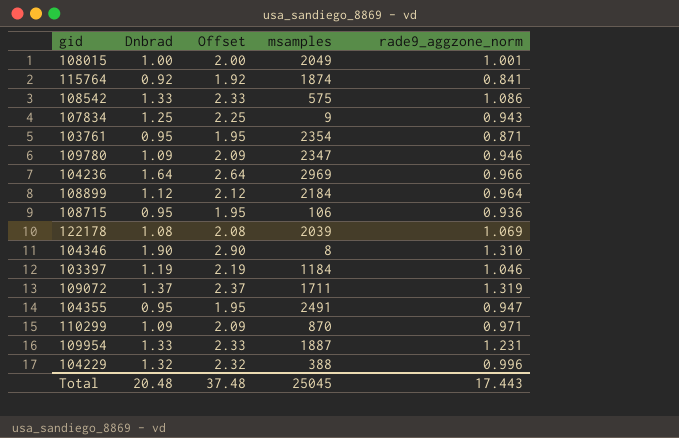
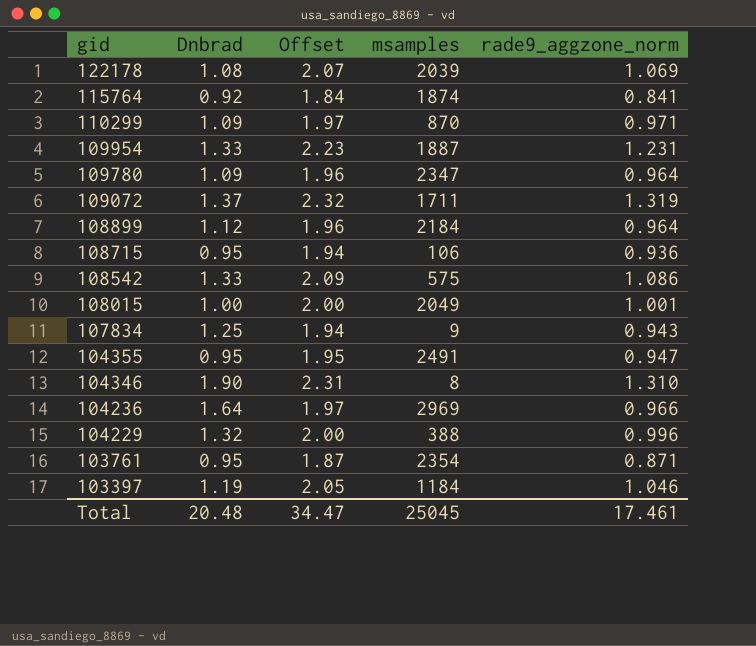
row order: none -> gid descending
column Offset | formula: [Dnbrad] + 1 -> [rade9_aggzone_norm] + 1
109780 | rade9_aggzone_norm: 0.946 -> 0.964
Total | Offset: 37.48 -> 34.47
Total | rade9_aggzone_norm: 17.443 -> 17.461

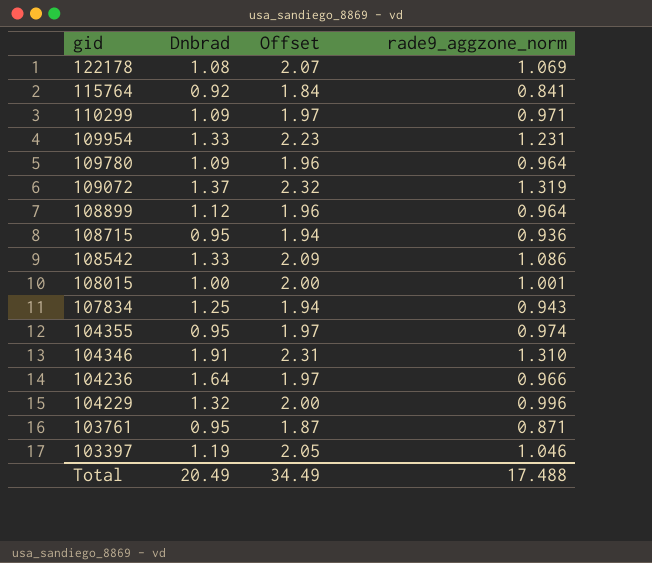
column msamples | position: 4 -> none
104355 | Offset: 1.95 -> 1.97
104355 | rade9_aggzone_norm: 0.947 -> 0.974
104346 | Dnbrad: 1.90 -> 1.91
Total | Dnbrad: 20.48 -> 20.49
Total | Offset: 34.47 -> 34.49
Total | rade9_aggzone_norm: 17.461 -> 17.488

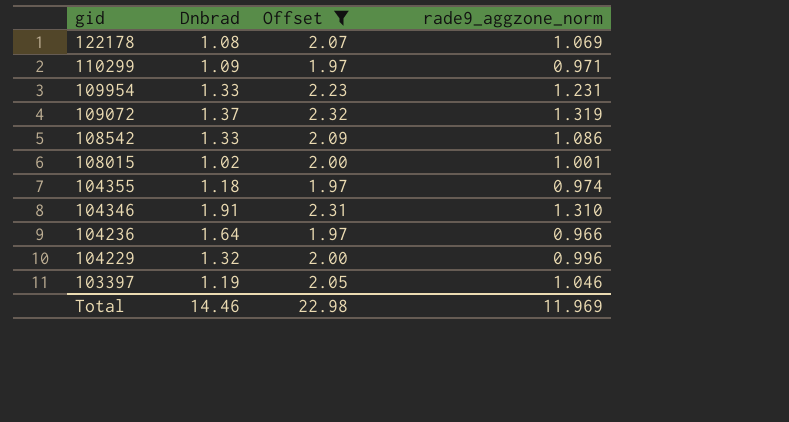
filter: none -> Offset >= 1.97
108015 | Dnbrad: 1.00 -> 1.02
104355 | Dnbrad: 0.95 -> 1.18
Total | Dnbrad: 20.49 -> 14.46
Total | Offset: 34.49 -> 22.98
Total | rade9_aggzone_norm: 17.488 -> 11.969

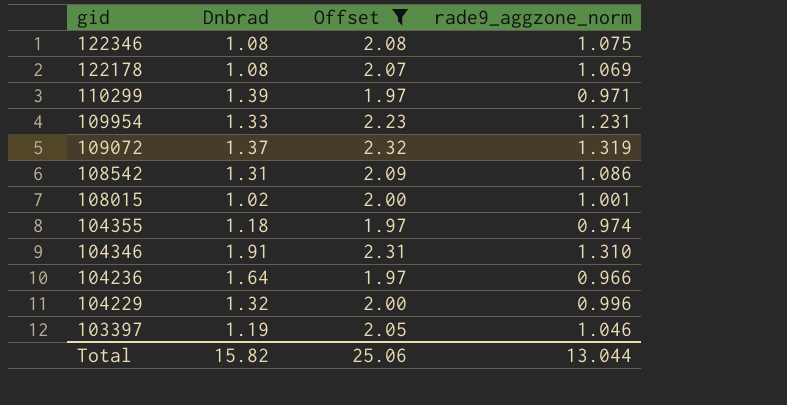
row 122346: none -> 1.08 | 2.08 | 1.075
110299 | Dnbrad: 1.09 -> 1.39
108542 | Dnbrad: 1.33 -> 1.31
Total | Dnbrad: 14.46 -> 15.82
Total | Offset: 22.98 -> 25.06
Total | rade9_aggzone_norm: 11.969 -> 13.044

